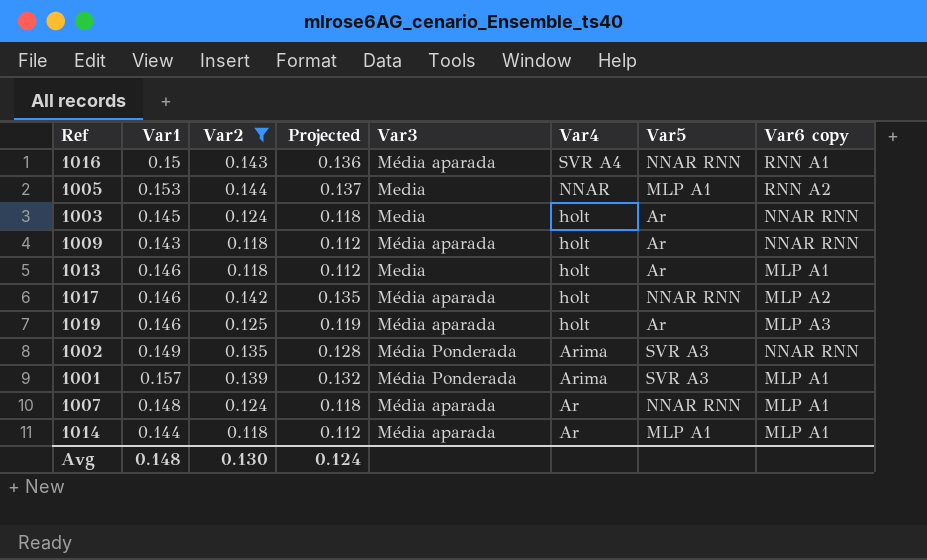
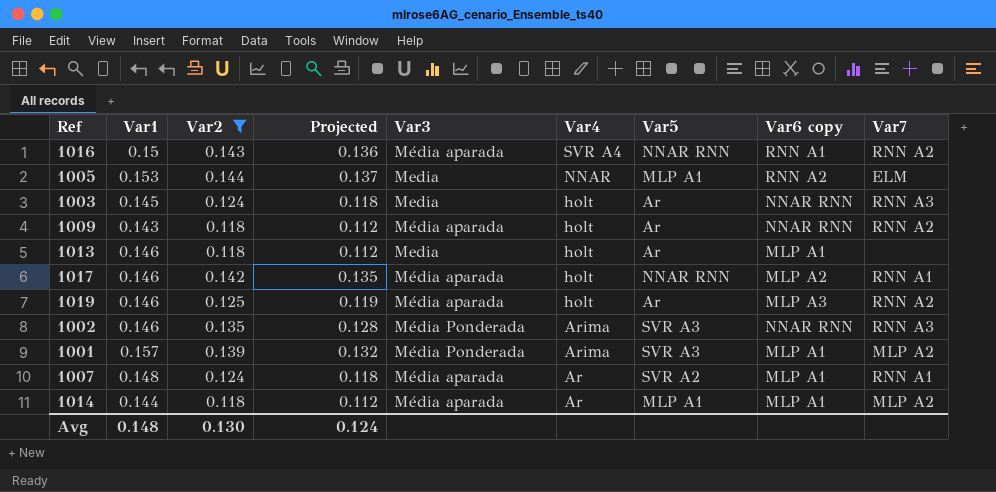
column Var7 | position: none -> 9
1002 | Var1: 0.149 -> 0.146
1007 | Var5: NNAR RNN -> SVR A2

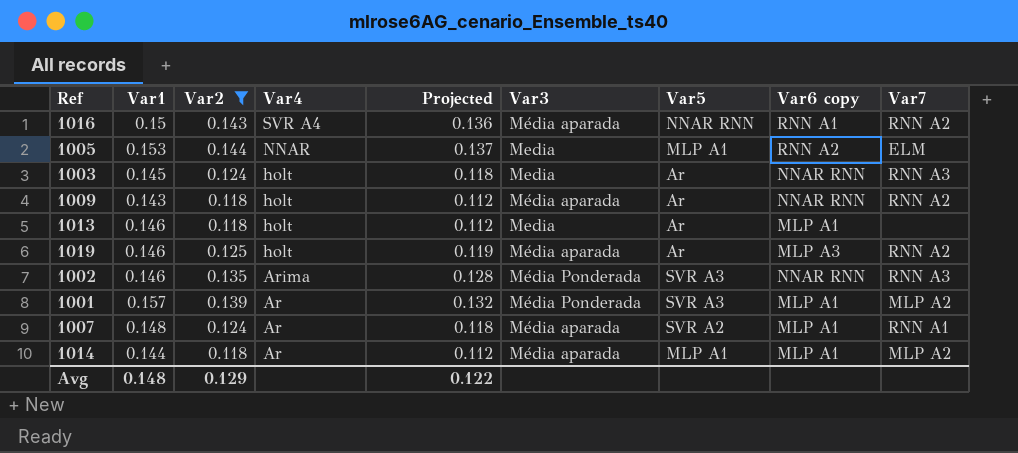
column Var4 | position: 6 -> 4
row 1017: 0.146 | 0.142 | 0.135 | Média aparada | holt | NNAR RNN | MLP A2 | RNN A1 -> none
1001 | Var4: Arima -> Ar
Avg | Var2: 0.130 -> 0.129
Avg | Projected: 0.124 -> 0.122

